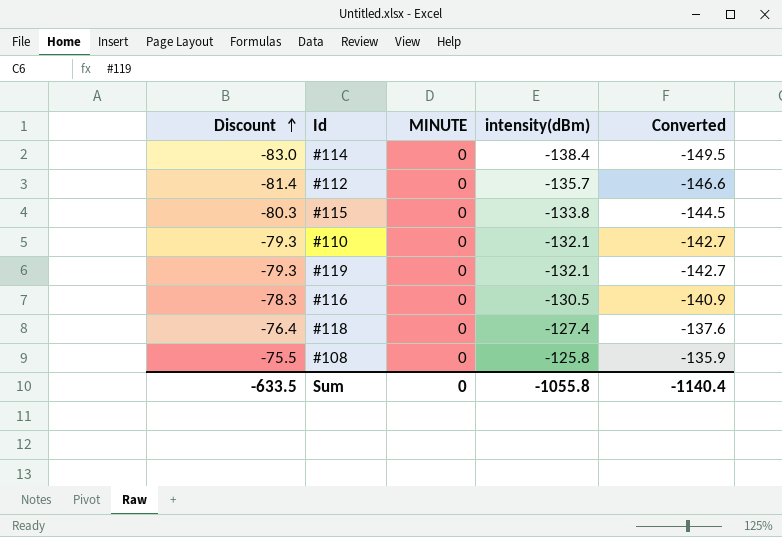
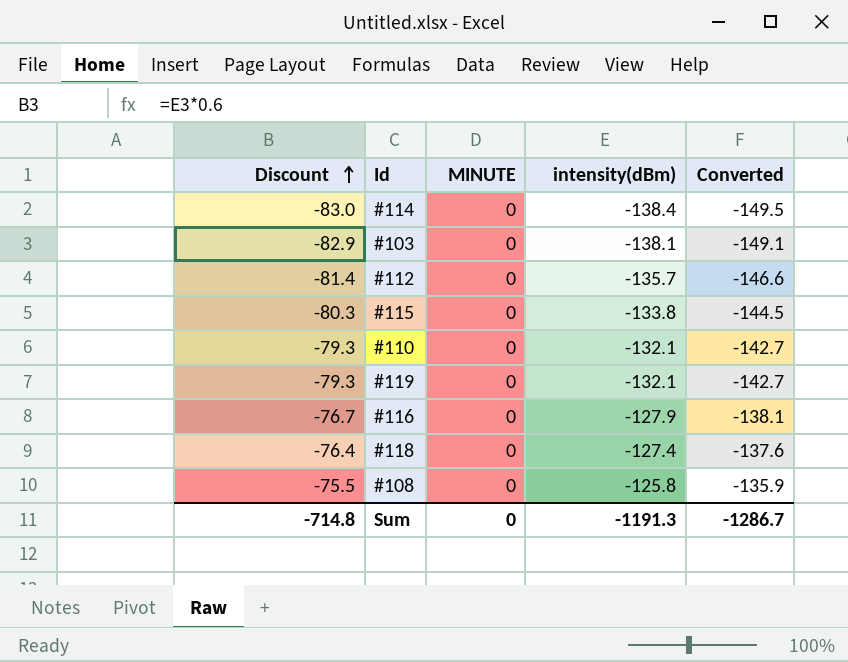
row #103: none -> -82.9 | 0 | -138.1 | -149.1
#116 | Discount: -78.3 -> -76.7
#116 | intensity(dBm): -130.5 -> -127.9
#116 | Converted: -140.9 -> -138.1
Sum | Discount: -633.5 -> -714.8
Sum | intensity(dBm): -1055.8 -> -1191.3
Sum | Converted: -1140.4 -> -1286.7

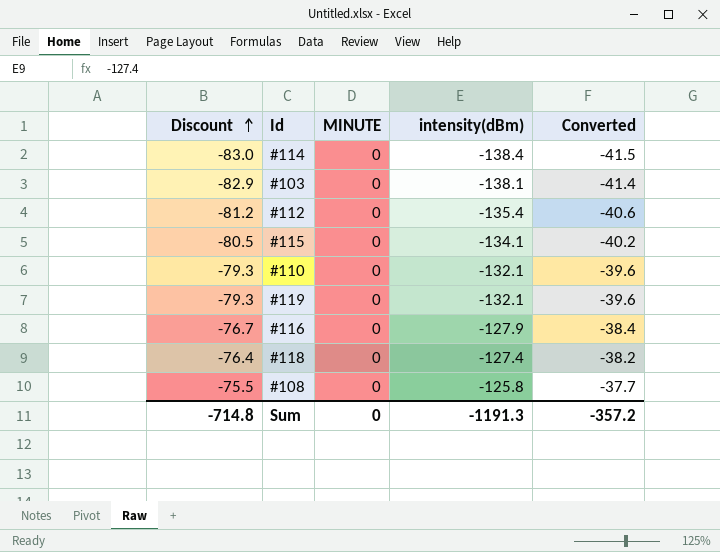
column Converted | formula: [intensity(dBm)] * 1.08 -> [intensity(dBm)] * 0.3
#112 | Discount: -81.4 -> -81.2
#112 | intensity(dBm): -135.7 -> -135.4
#115 | Discount: -80.3 -> -80.5
#115 | intensity(dBm): -133.8 -> -134.1
Sum | Converted: -1286.7 -> -357.2

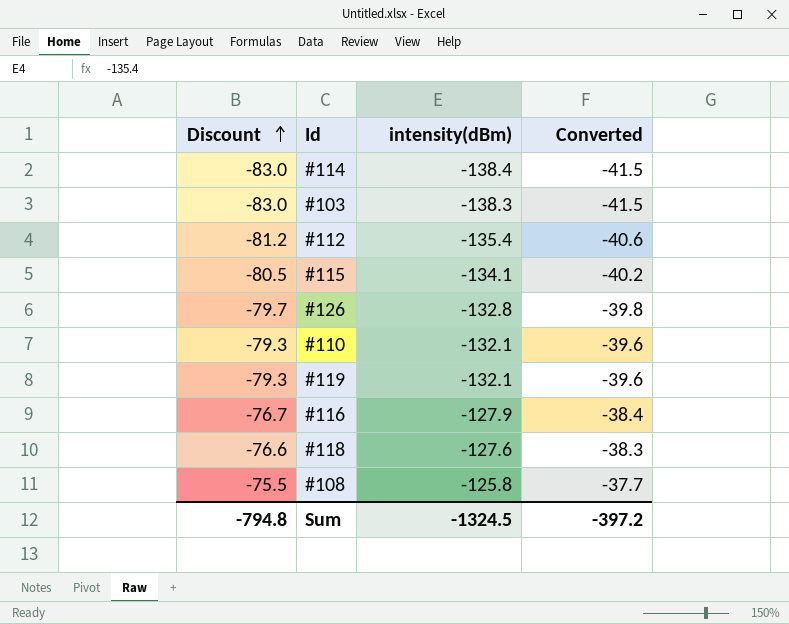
column MINUTE | position: 3 -> none
#103 | Discount: -82.9 -> -83.0
#103 | intensity(dBm): -138.1 -> -138.3
#103 | Converted: -41.4 -> -41.5
row #126: none -> -79.7 | -132.8 | -39.8
#118 | Discount: -76.4 -> -76.6
#118 | intensity(dBm): -127.4 -> -127.6
#118 | Converted: -38.2 -> -38.3
Sum | Discount: -714.8 -> -794.8
Sum | intensity(dBm): -1191.3 -> -1324.5
Sum | Converted: -357.2 -> -397.2

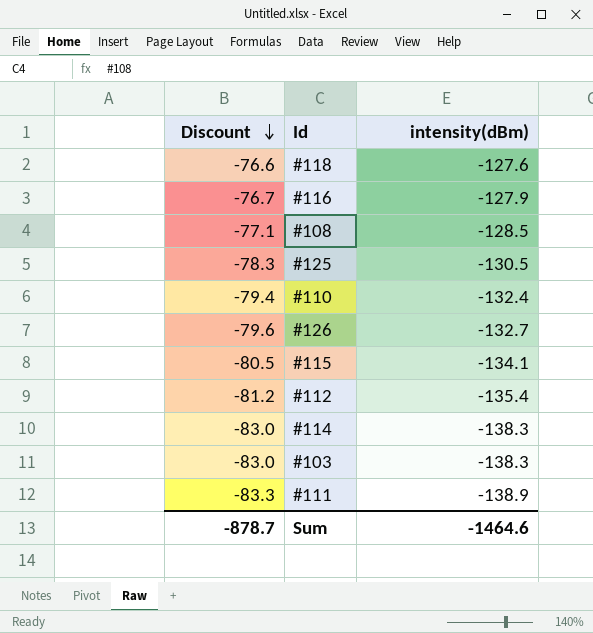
row order: Discount ascending -> Discount descending
column Converted | formula: [intensity(dBm)] * 0.3 -> none
row #119: -79.3 | -132.1 | -39.6 -> none
#108 | Discount: -75.5 -> -77.1
#108 | intensity(dBm): -125.8 -> -128.5
row #125: none -> -78.3 | -130.5
#110 | Discount: -79.3 -> -79.4
#110 | intensity(dBm): -132.1 -> -132.4
#126 | Discount: -79.7 -> -79.6
#126 | intensity(dBm): -132.8 -> -132.7
#114 | intensity(dBm): -138.4 -> -138.3
row #111: none -> -83.3 | -138.9
Sum | Discount: -794.8 -> -878.7
Sum | intensity(dBm): -1324.5 -> -1464.6

